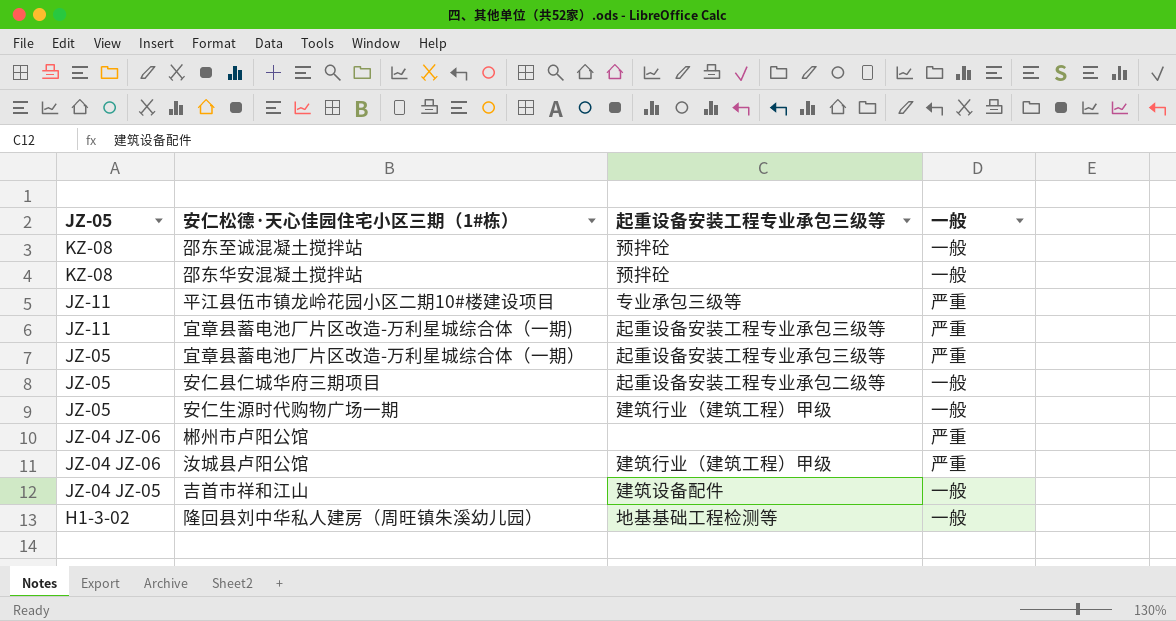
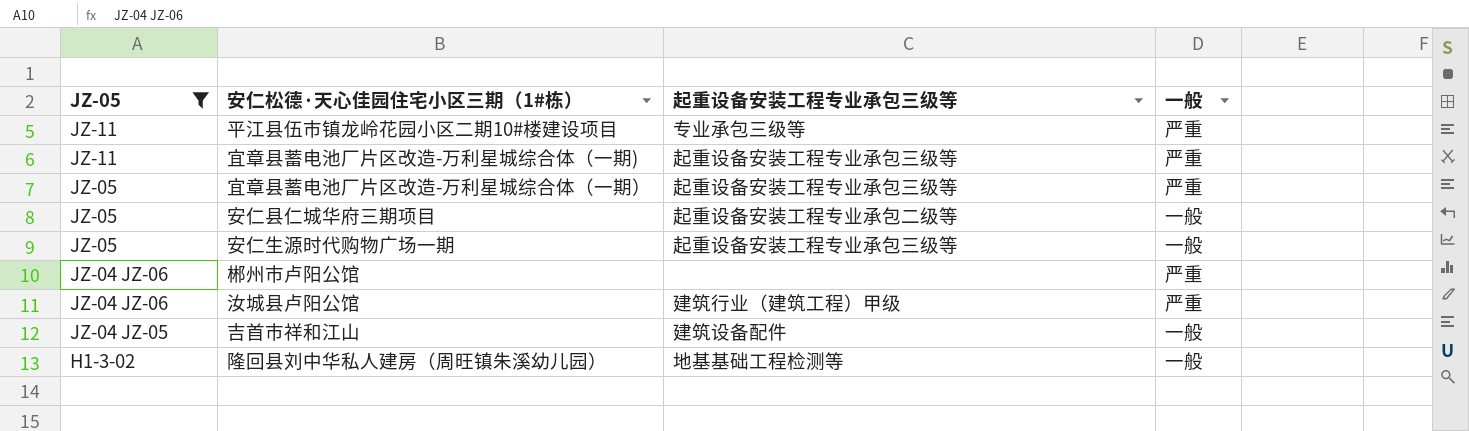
filter: none -> JZ-05 != KZ-08
安仁生源时代购物广场一期 | 起重设备安装工程专业承包三级等: 建筑行业（建筑工程）甲级 -> 起重设备安装工程专业承包三级等

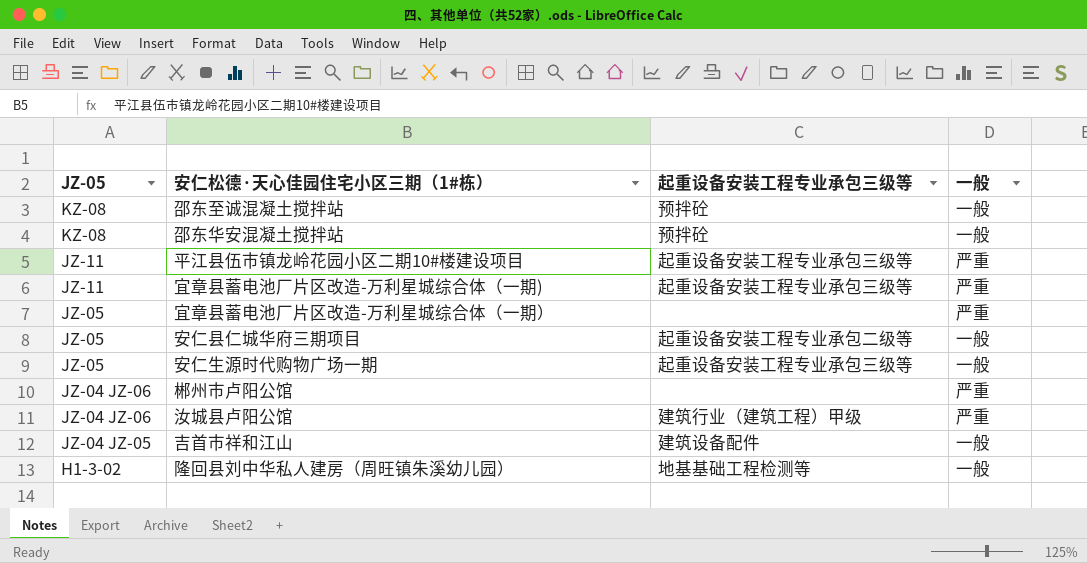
filter: JZ-05 != KZ-08 -> none
平江县伍市镇龙岭花园小区二期10#楼建设项目 | 起重设备安装工程专业承包三级等: 专业承包三级等 -> 起重设备安装工程专业承包三级等
宜章县蓄电池厂片区改造-万利星城综合体（一期） | 起重设备安装工程专业承包三级等: 起重设备安装工程专业承包三级等 -> none

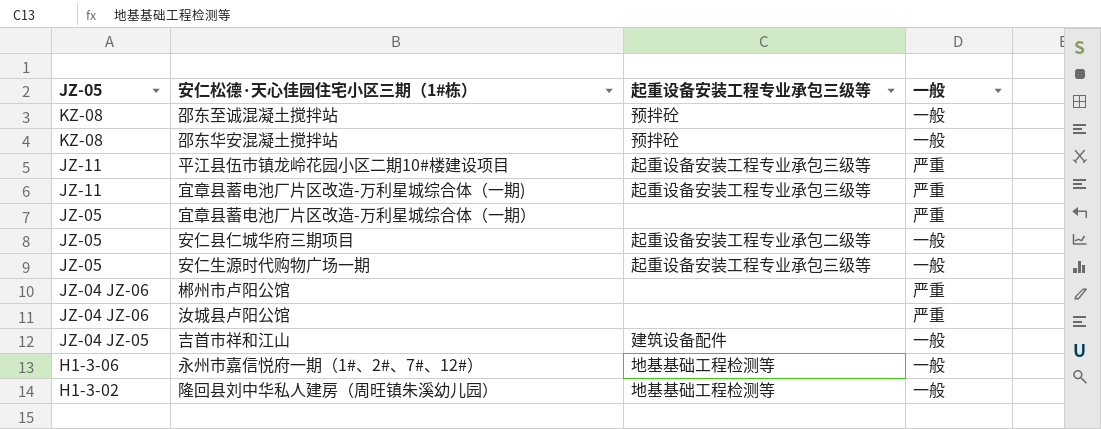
汝城县卢阳公馆 | 起重设备安装工程专业承包三级等: 建筑行业（建筑工程）甲级 -> none
row 永州市嘉信悦府一期（1#、2#、7#、12#）: none -> H1-3-06 | 地基基础工程检测等 | 一般

